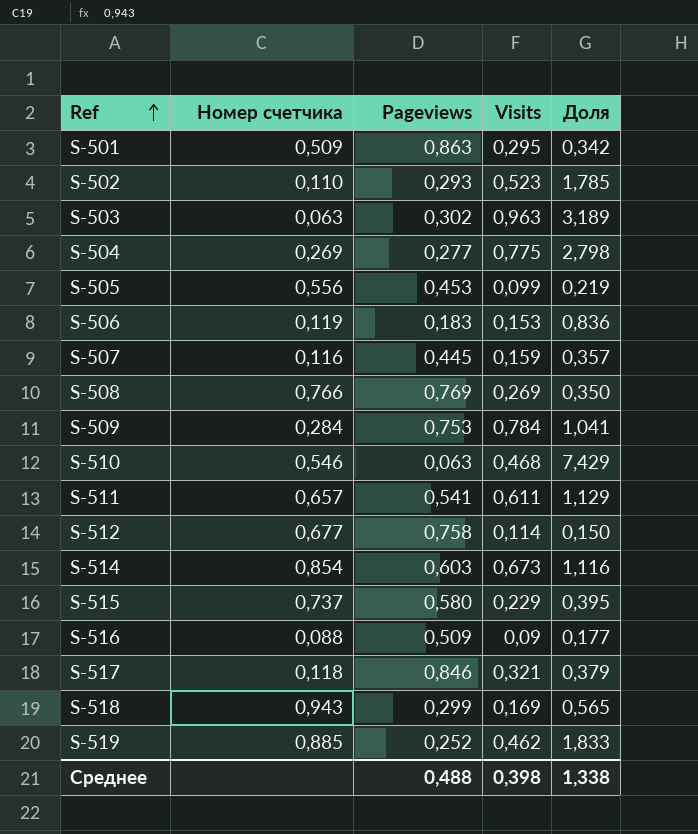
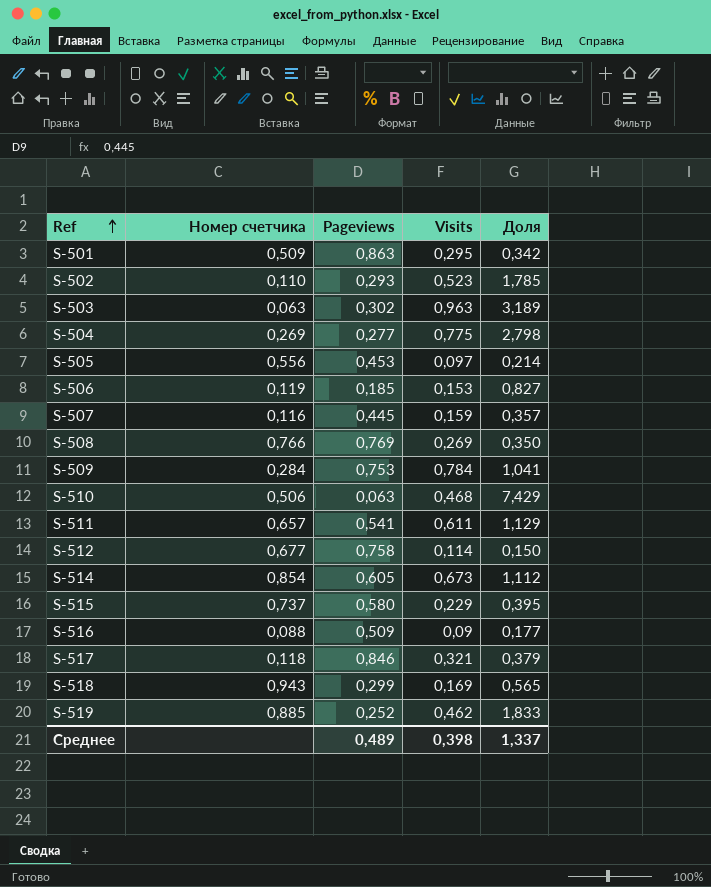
S-505 | Visits: 0,099 -> 0,097
S-505 | Доля: 0,219 -> 0,214
S-506 | Pageviews: 0,183 -> 0,185
S-506 | Доля: 0,836 -> 0,827
S-510 | Номер счетчика: 0,546 -> 0,506
S-514 | Pageviews: 0,603 -> 0,605
S-514 | Доля: 1,116 -> 1,112
Среднее | Pageviews: 0,488 -> 0,489
Среднее | Доля: 1,338 -> 1,337

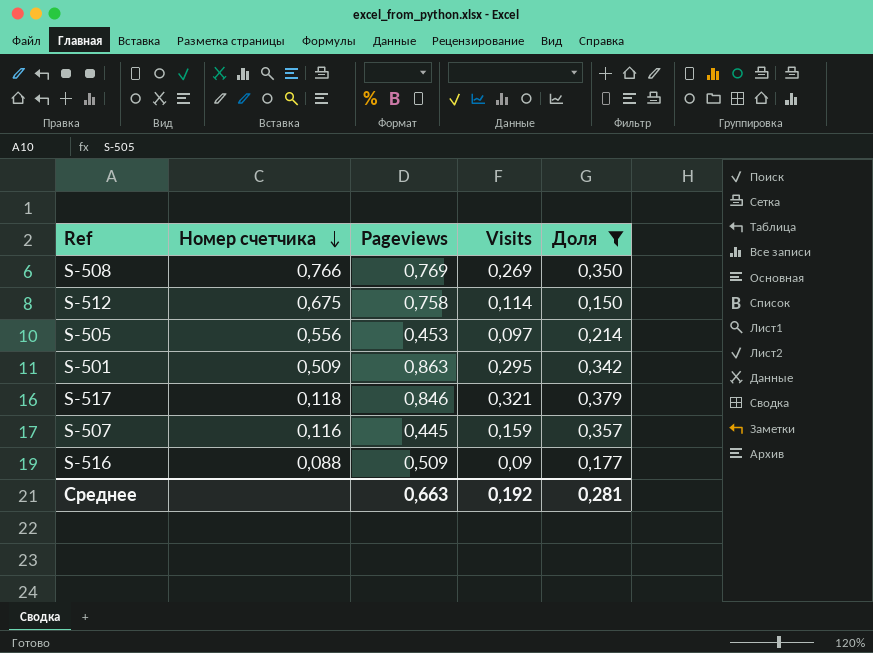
filter: none -> Доля <= 0,379
row order: Ref ascending -> Номер счетчика descending
S-512 | Номер счетчика: 0,677 -> 0,675
Среднее | Pageviews: 0,489 -> 0,663
Среднее | Visits: 0,398 -> 0,192
Среднее | Доля: 1,337 -> 0,281

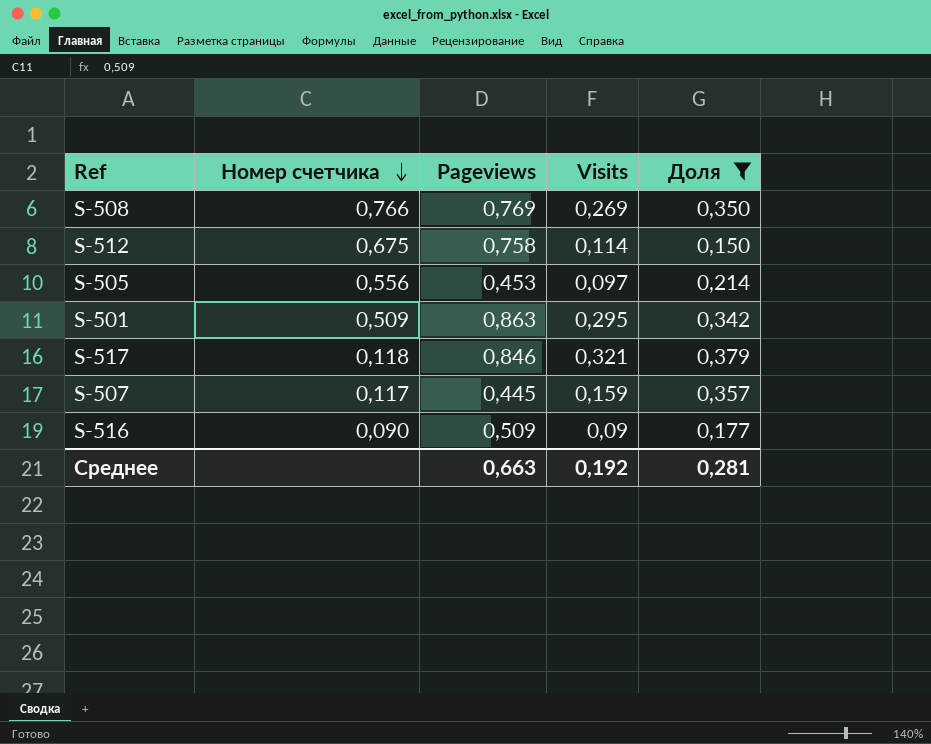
S-507 | Номер счетчика: 0,116 -> 0,117
S-516 | Номер счетчика: 0,088 -> 0,090

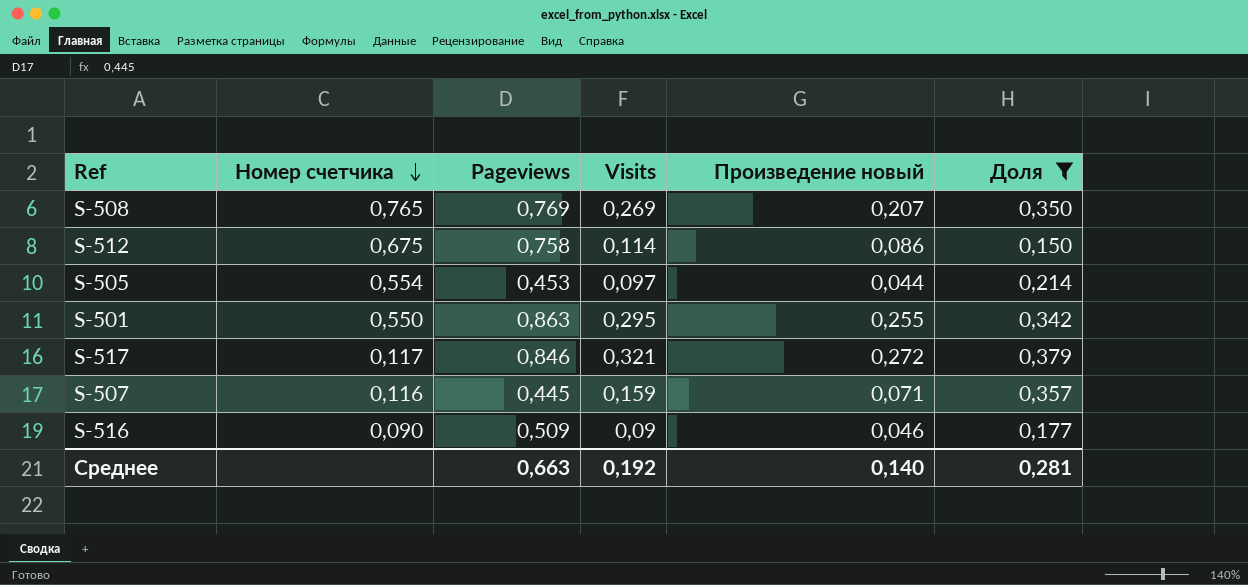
column Произведение новый | formula: none -> [Pageviews] * [Visits]
S-508 | Номер счетчика: 0,766 -> 0,765
S-505 | Номер счетчика: 0,556 -> 0,554
S-501 | Номер счетчика: 0,509 -> 0,550
S-517 | Номер счетчика: 0,118 -> 0,117
S-507 | Номер счетчика: 0,117 -> 0,116

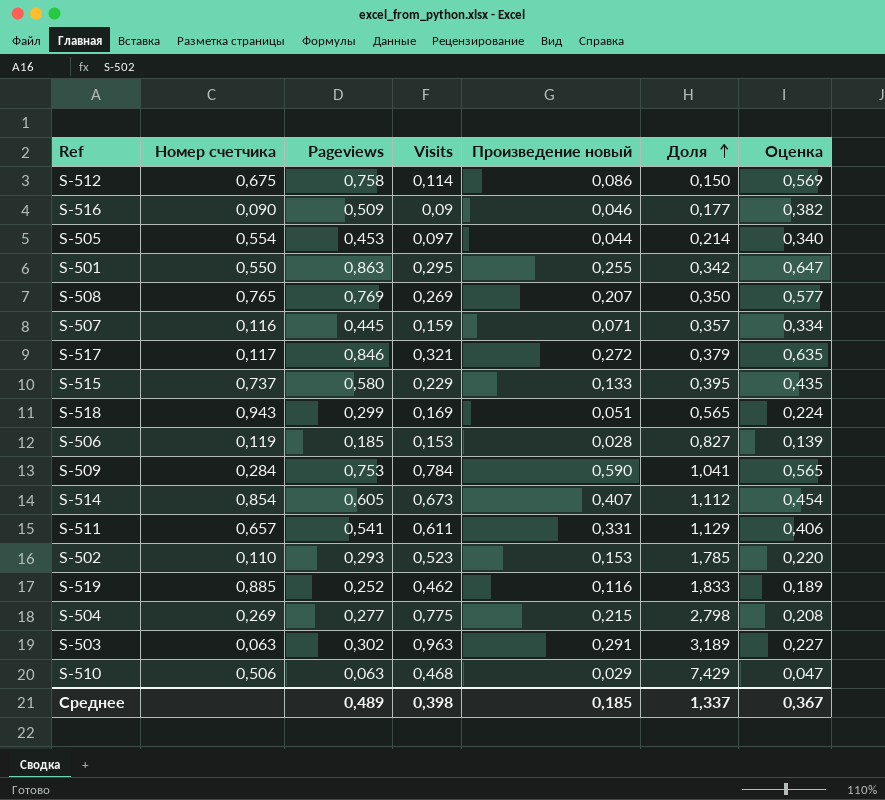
filter: Доля <= 0,379 -> none
row order: Номер счетчика descending -> Доля ascending
column Оценка | formula: none -> [Pageviews] * 0,75
Среднее | Pageviews: 0,663 -> 0,489
Среднее | Visits: 0,192 -> 0,398
Среднее | Произведение новый: 0,140 -> 0,185
Среднее | Доля: 0,281 -> 1,337

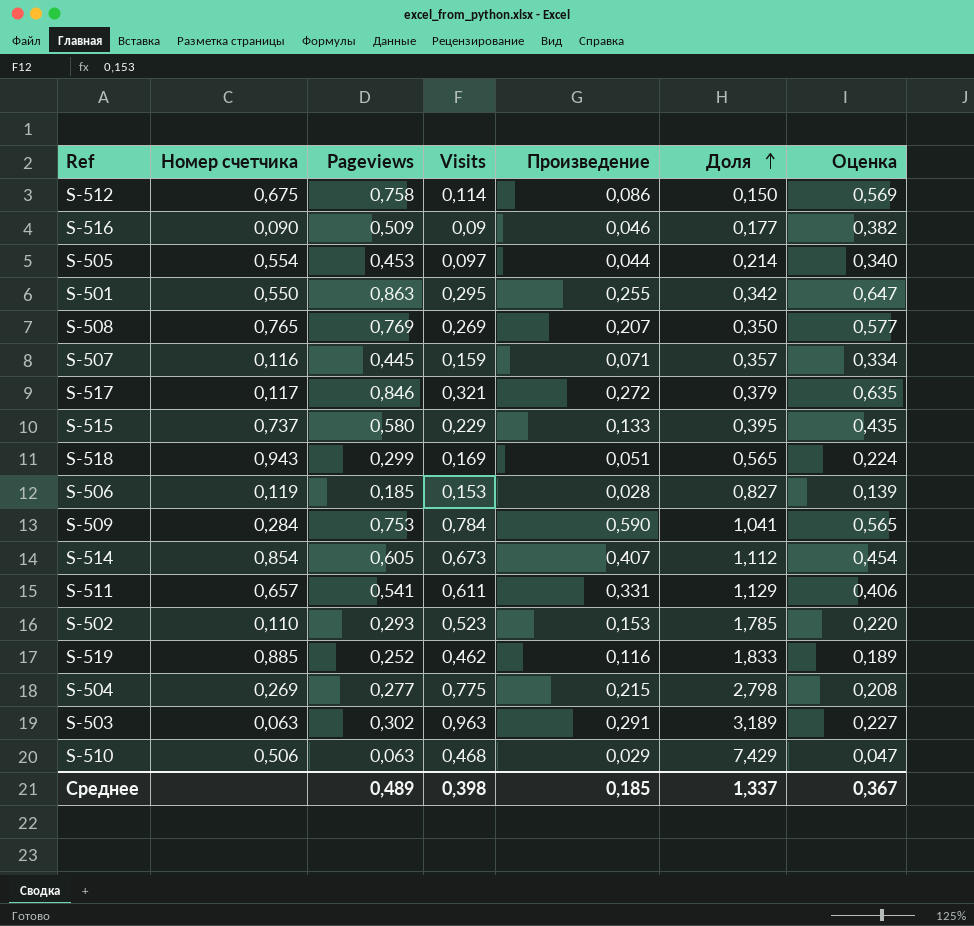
column name: Произведение новый -> Произведение

